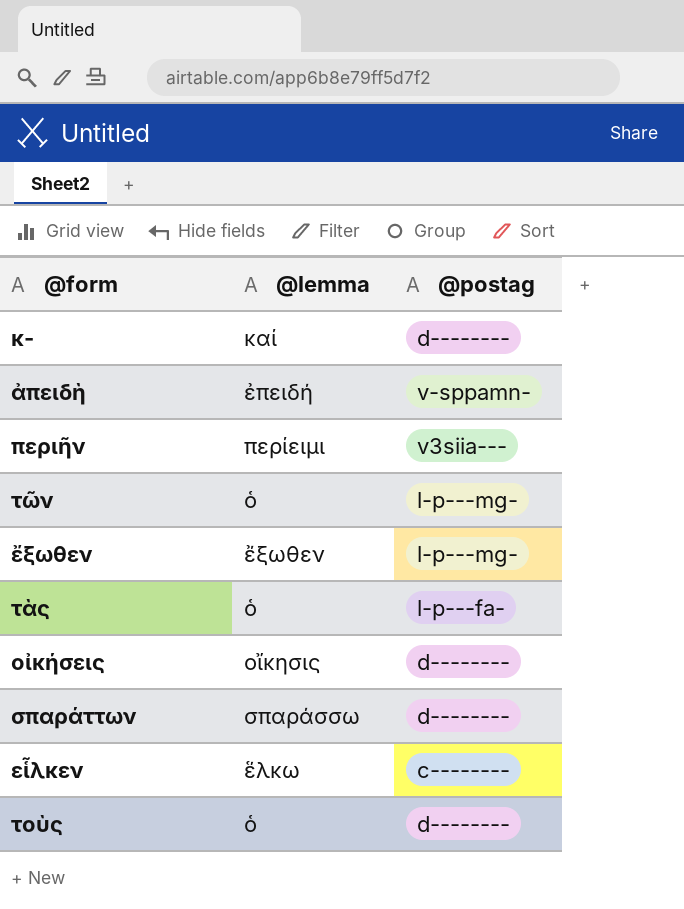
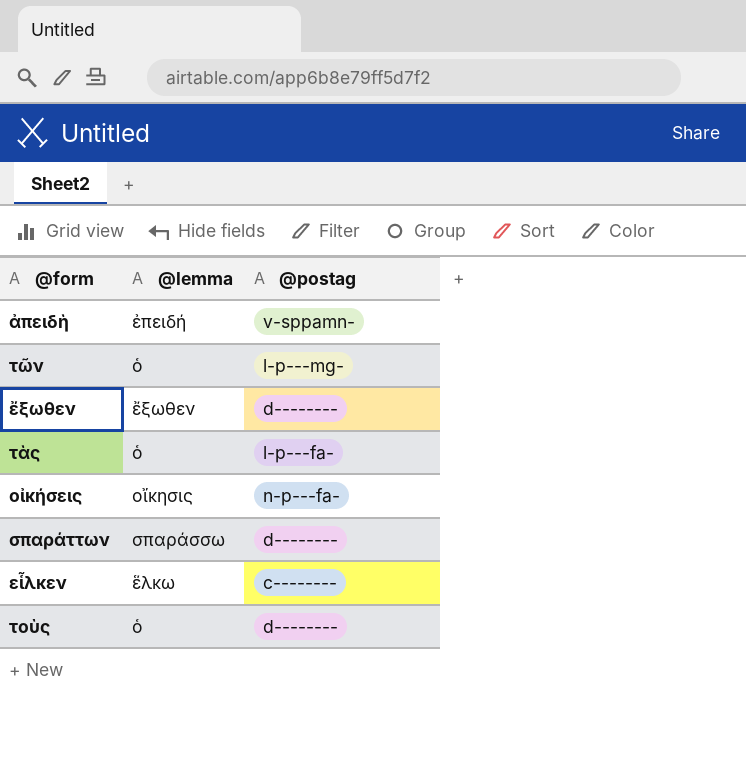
row κ-: καί | d-------- -> none
row περιῆν: περίειμι | v3siia--- -> none
ἔξωθεν | @postag: l-p---mg- -> d--------
οἰκήσεις | @postag: d-------- -> n-p---fa-

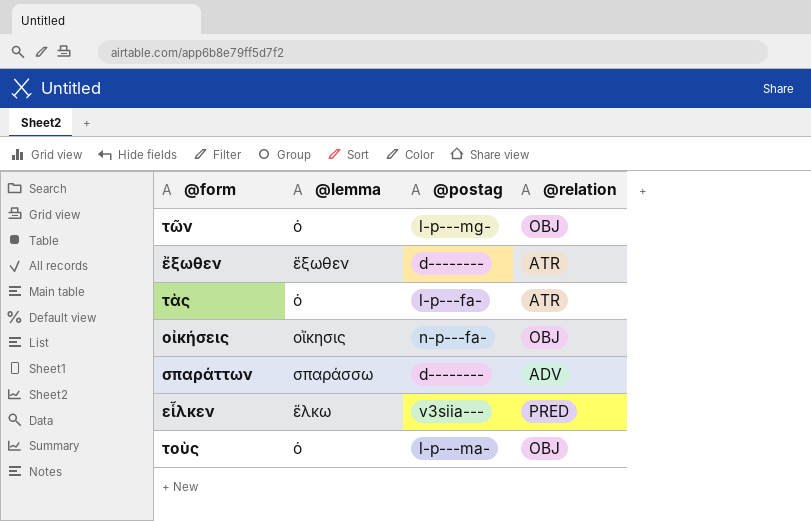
column @relation | position: none -> 4
row ἀπειδὴ: ἐπειδή | v-sppamn- -> none
εἷλκεν | @postag: c-------- -> v3siia---
τοὺς | @postag: d-------- -> l-p---ma-

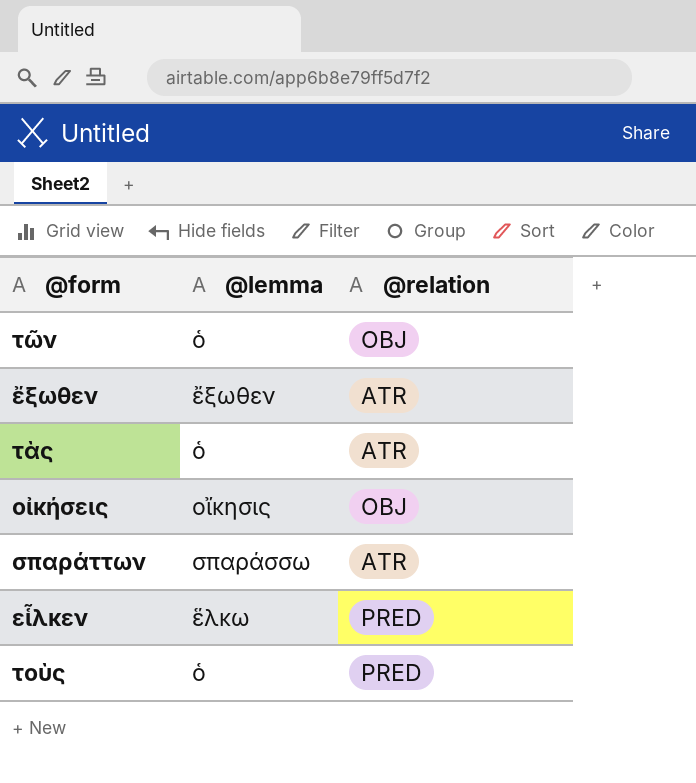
column @postag | position: 3 -> none
σπαράττων | @relation: ADV -> ATR
τοὺς | @relation: OBJ -> PRED

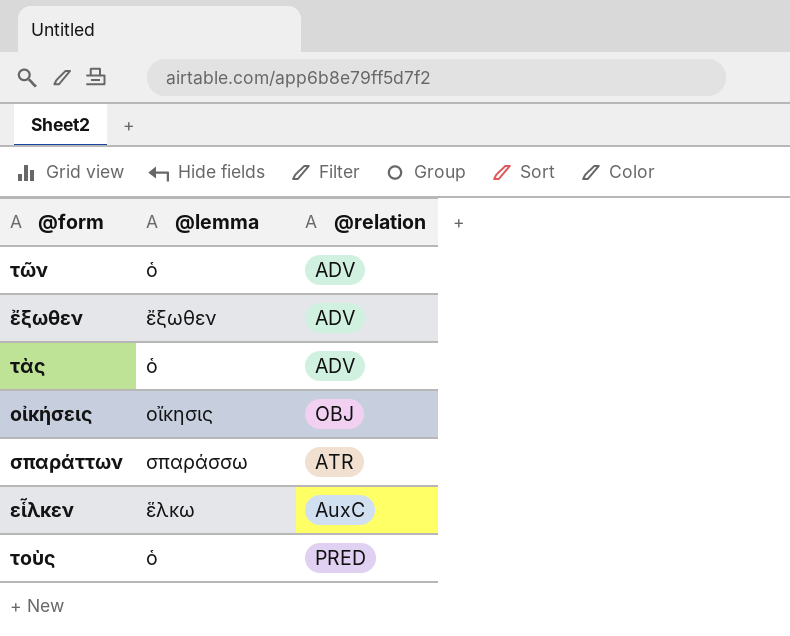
τῶν | @relation: OBJ -> ADV
ἔξωθεν | @relation: ATR -> ADV
τὰς | @relation: ATR -> ADV
εἷλκεν | @relation: PRED -> AuxC

